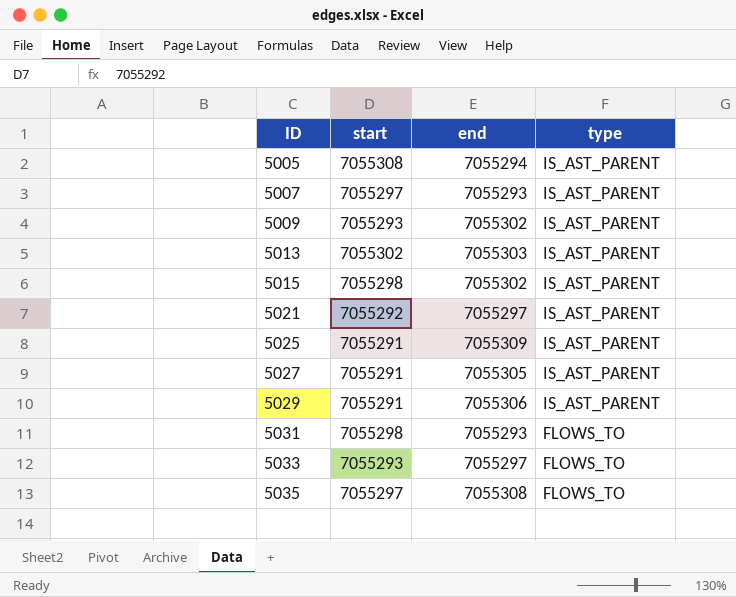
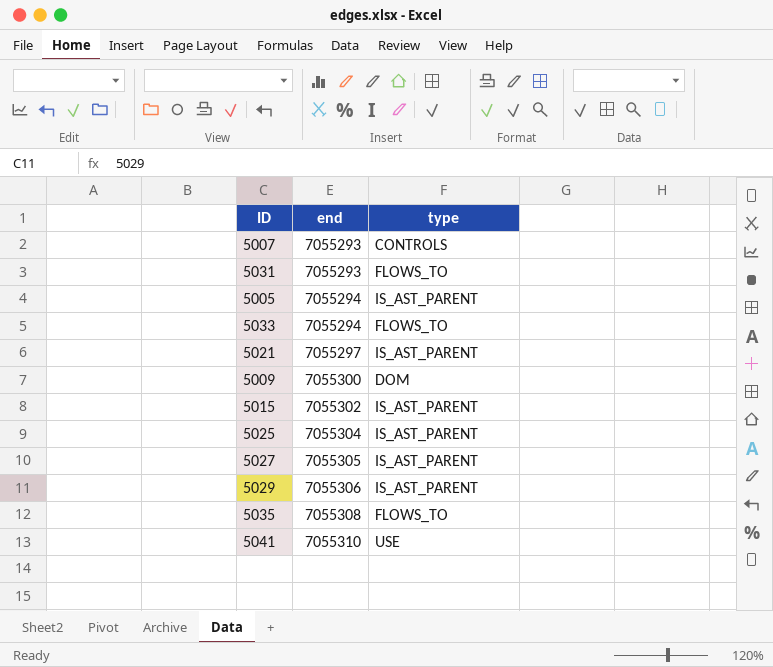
row order: ID ascending -> end ascending
column start | position: 2 -> none
row 5013: 7055302 | 7055303 | IS_AST_PARENT -> none
5007 | type: IS_AST_PARENT -> CONTROLS
5033 | end: 7055297 -> 7055294
5009 | end: 7055302 -> 7055300
5009 | type: IS_AST_PARENT -> DOM
5025 | end: 7055309 -> 7055304
row 5041: none -> 7055310 | USE

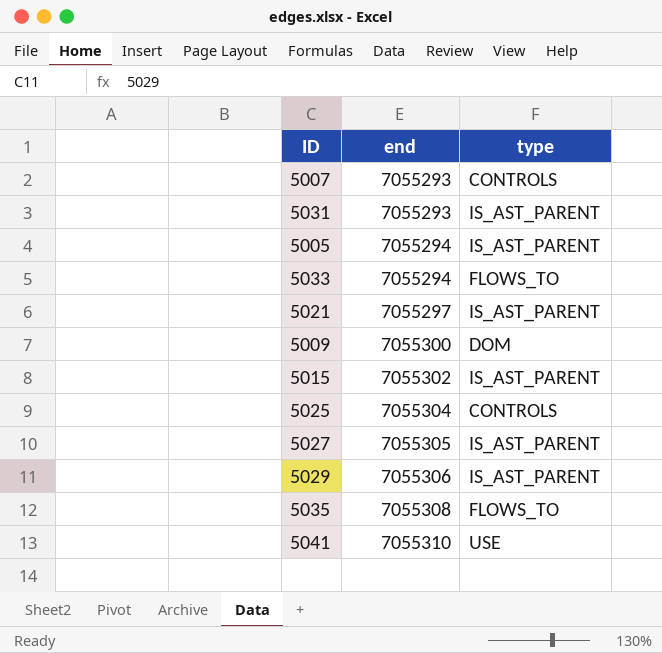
5031 | type: FLOWS_TO -> IS_AST_PARENT
5025 | type: IS_AST_PARENT -> CONTROLS

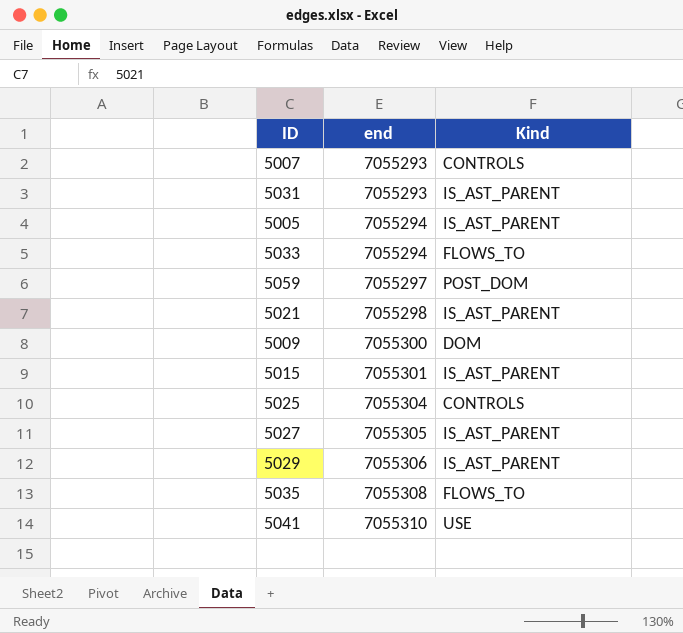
column name: type -> Kind
row 5059: none -> 7055297 | POST_DOM
5021 | end: 7055297 -> 7055298
5015 | end: 7055302 -> 7055301

